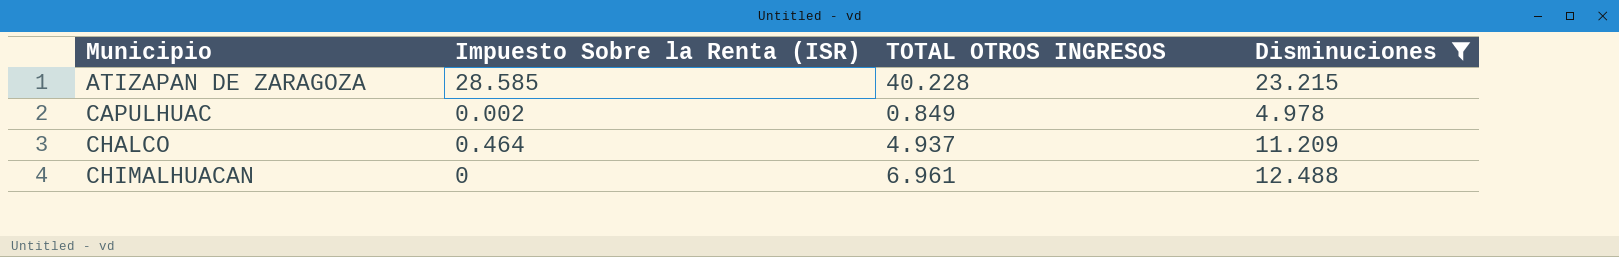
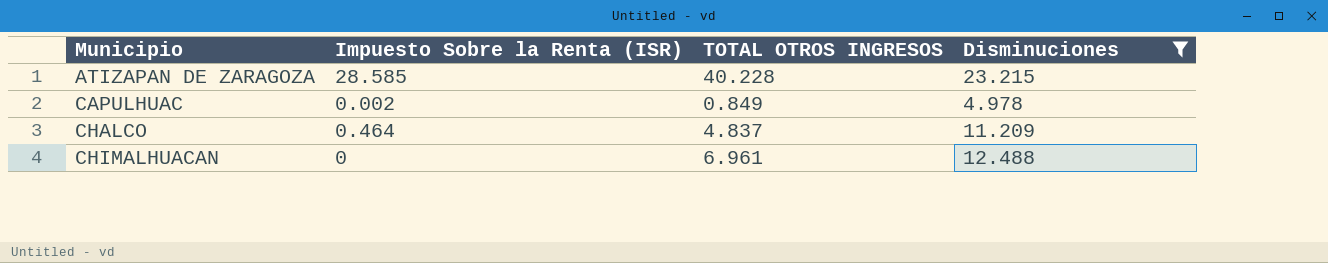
CHALCO | TOTAL OTROS INGRESOS: 4.937 -> 4.837

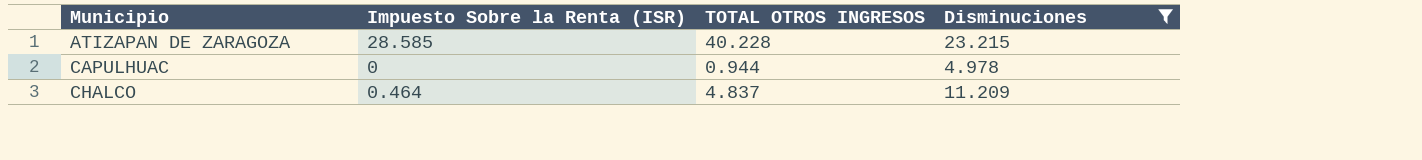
row CHIMALHUACAN: 0 | 6.961 | 12.488 -> none
CAPULHUAC | Impuesto Sobre la Renta (ISR): 0.002 -> 0
CAPULHUAC | TOTAL OTROS INGRESOS: 0.849 -> 0.944

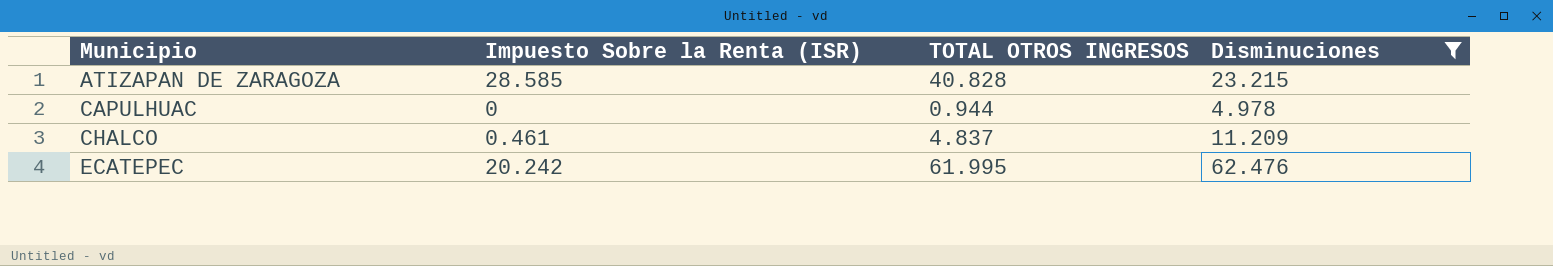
ATIZAPAN DE ZARAGOZA | TOTAL OTROS INGRESOS: 40.228 -> 40.828
CHALCO | Impuesto Sobre la Renta (ISR): 0.464 -> 0.461
row ECATEPEC: none -> 20.242 | 61.995 | 62.476

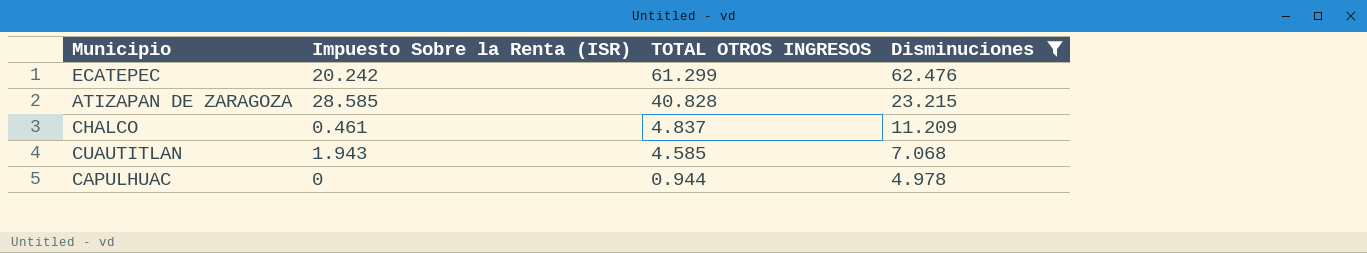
row order: Municipio ascending -> TOTAL OTROS INGRESOS descending
ECATEPEC | TOTAL OTROS INGRESOS: 61.995 -> 61.299
row CUAUTITLAN: none -> 1.943 | 4.585 | 7.068

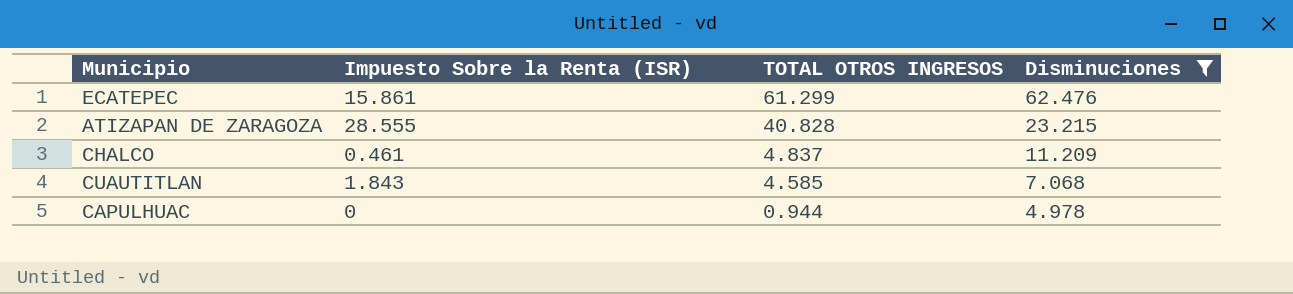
ECATEPEC | Impuesto Sobre la Renta (ISR): 20.242 -> 15.861
ATIZAPAN DE ZARAGOZA | Impuesto Sobre la Renta (ISR): 28.585 -> 28.555
CUAUTITLAN | Impuesto Sobre la Renta (ISR): 1.943 -> 1.843

